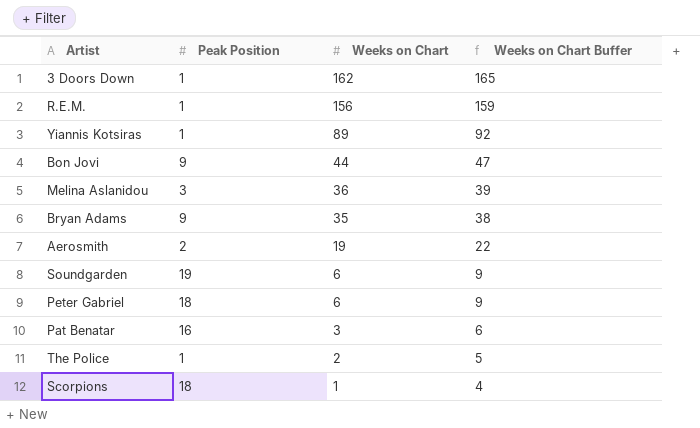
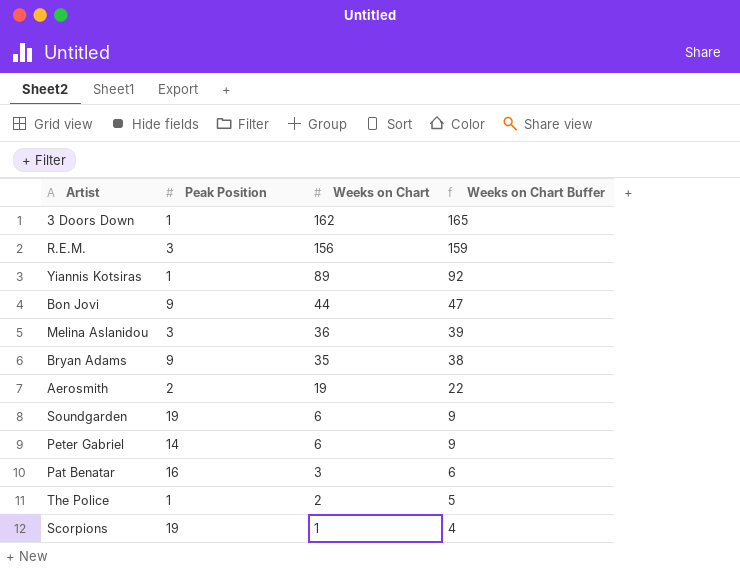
R.E.M. | Peak Position: 1 -> 3
Peter Gabriel | Peak Position: 18 -> 14
Scorpions | Peak Position: 18 -> 19

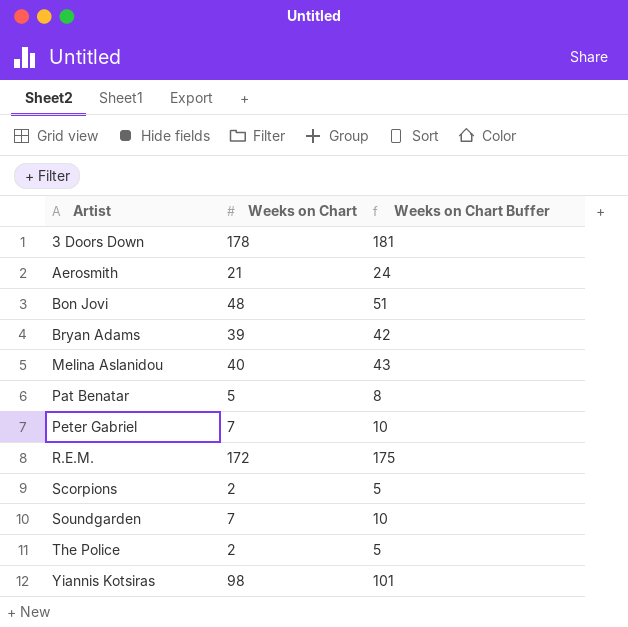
row order: Weeks on Chart descending -> Artist ascending
column Peak Position | position: 2 -> none
3 Doors Down | Weeks on Chart: 162 -> 178
3 Doors Down | Weeks on Chart Buffer: 165 -> 181
Aerosmith | Weeks on Chart: 19 -> 21
Aerosmith | Weeks on Chart Buffer: 22 -> 24
Bon Jovi | Weeks on Chart: 44 -> 48
Bon Jovi | Weeks on Chart Buffer: 47 -> 51
Bryan Adams | Weeks on Chart: 35 -> 39
Bryan Adams | Weeks on Chart Buffer: 38 -> 42
Melina Aslanidou | Weeks on Chart: 36 -> 40
Melina Aslanidou | Weeks on Chart Buffer: 39 -> 43
Pat Benatar | Weeks on Chart: 3 -> 5
Pat Benatar | Weeks on Chart Buffer: 6 -> 8
Peter Gabriel | Weeks on Chart: 6 -> 7
Peter Gabriel | Weeks on Chart Buffer: 9 -> 10
R.E.M. | Weeks on Chart: 156 -> 172
R.E.M. | Weeks on Chart Buffer: 159 -> 175
Scorpions | Weeks on Chart: 1 -> 2
Scorpions | Weeks on Chart Buffer: 4 -> 5
Soundgarden | Weeks on Chart: 6 -> 7
Soundgarden | Weeks on Chart Buffer: 9 -> 10
Yiannis Kotsiras | Weeks on Chart: 89 -> 98
Yiannis Kotsiras | Weeks on Chart Buffer: 92 -> 101

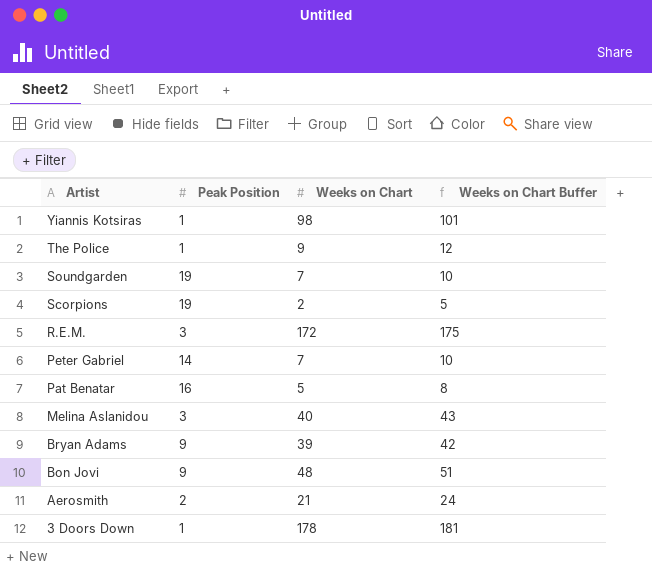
row order: Artist ascending -> Artist descending
column Peak Position | position: none -> 2
The Police | Weeks on Chart: 2 -> 9
The Police | Weeks on Chart Buffer: 5 -> 12

